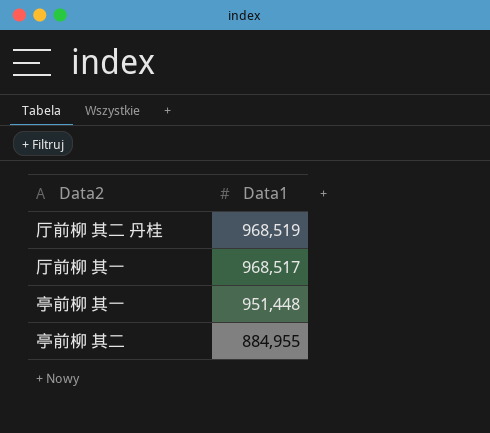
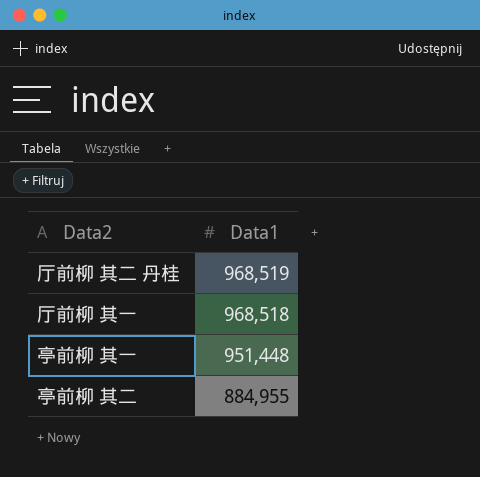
厅前柳 其一 | Data1: 968,517 -> 968,518

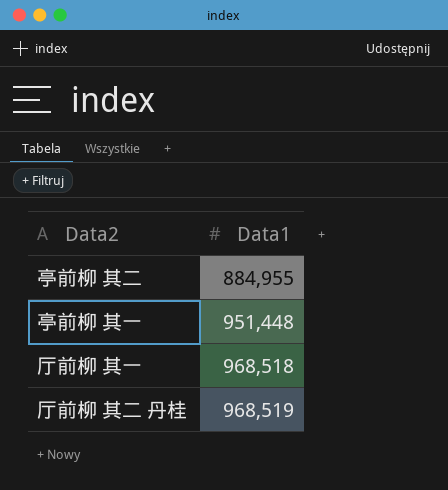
row order: Data1 descending -> Data1 ascending

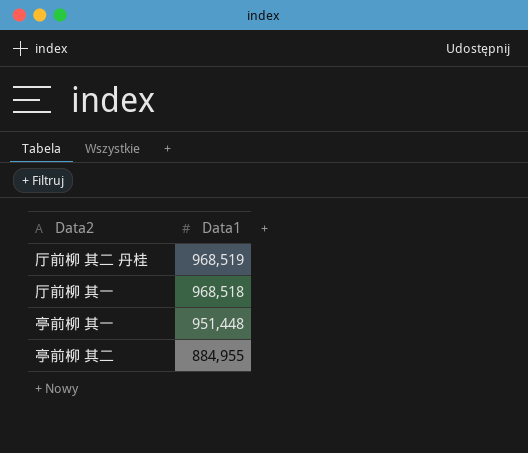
row order: Data1 ascending -> Data1 descending

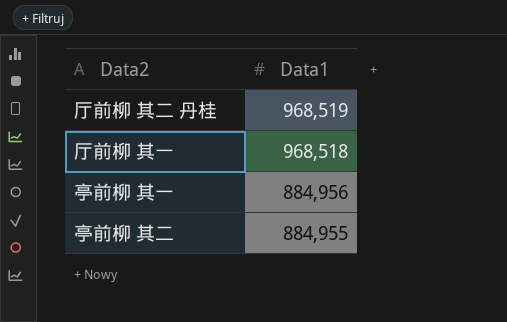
亭前柳 其一 | Data1: 951,448 -> 884,956

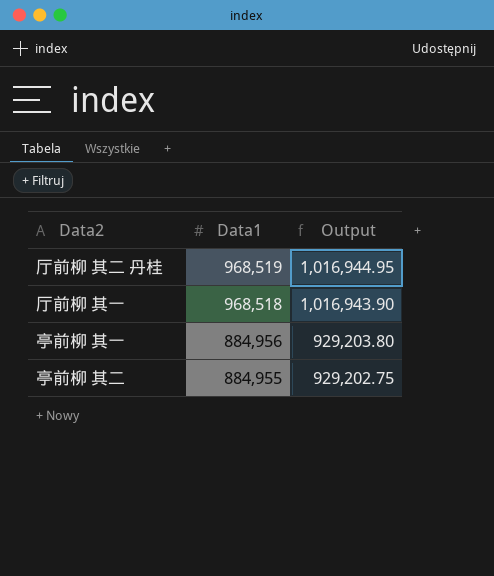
column Output | formula: none -> [Data1] * 1.05

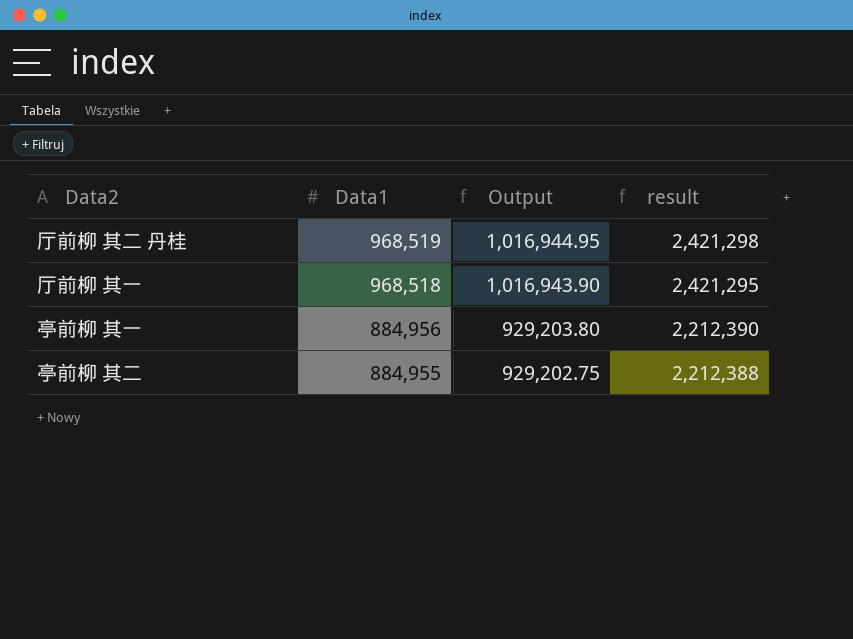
column result | formula: none -> [Data1] * 2.5

